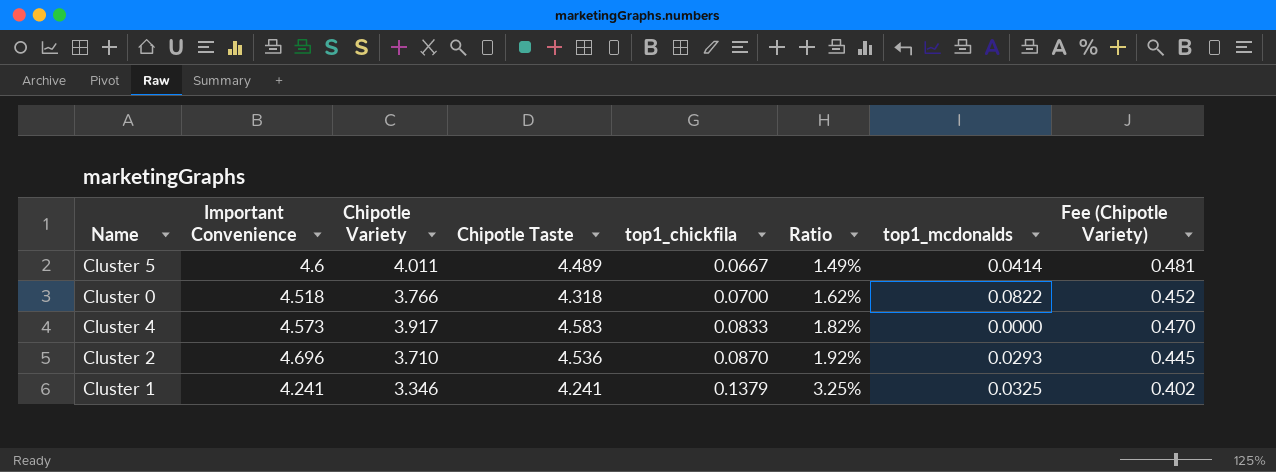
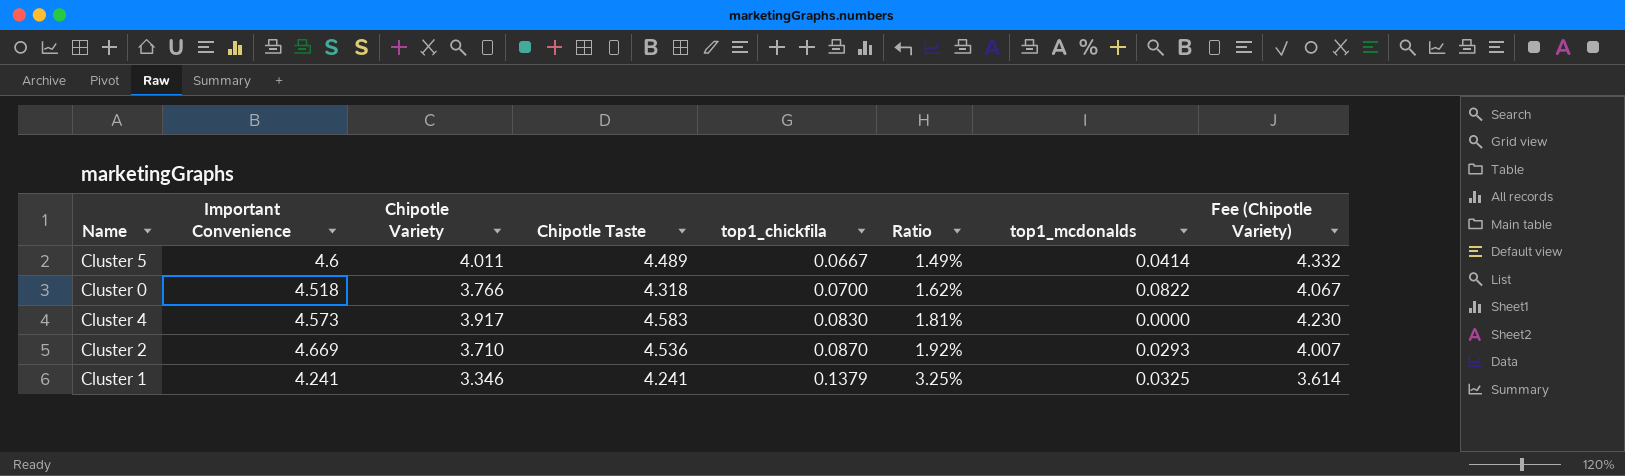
column Fee (Chipotle Variety) | formula: [Chipotle Variety] * 0.12 -> [Chipotle Variety] * 1.08
Cluster 4 | top1_chickfila: 0.0833 -> 0.0830
Cluster 4 | Ratio: 1.82% -> 1.81%
Cluster 2 | Important Convenience: 4.696 -> 4.669

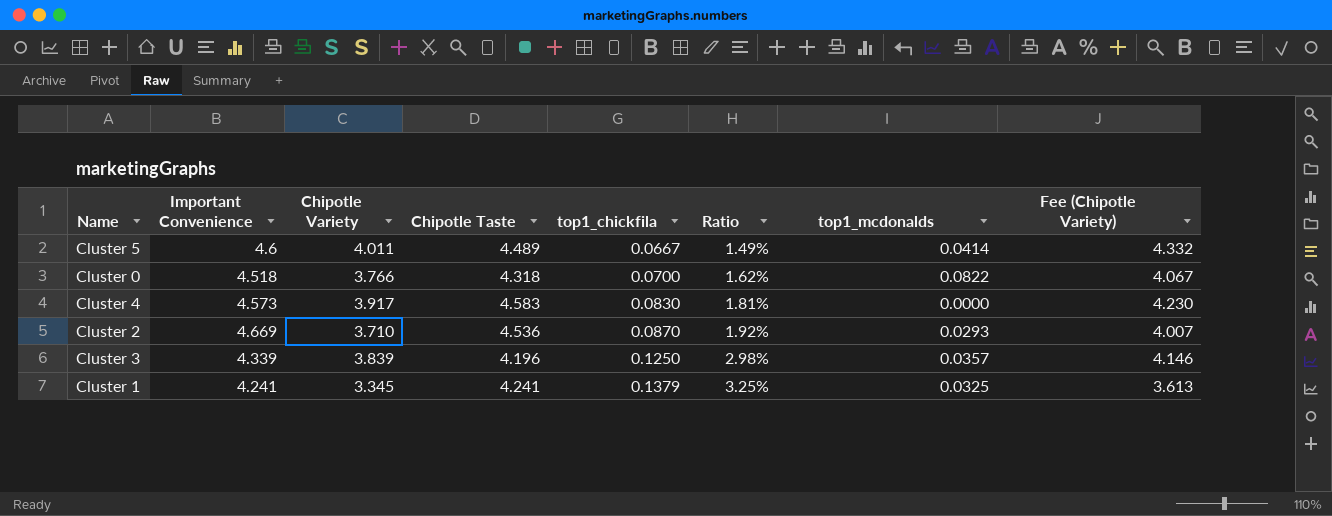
row Cluster 3: none -> 4.339 | 3.839 | 4.196 | 0.1250 | 2.98% | 0.0357 | 4.146
Cluster 1 | Chipotle Variety: 3.346 -> 3.345
Cluster 1 | Fee (Chipotle Variety): 3.614 -> 3.613

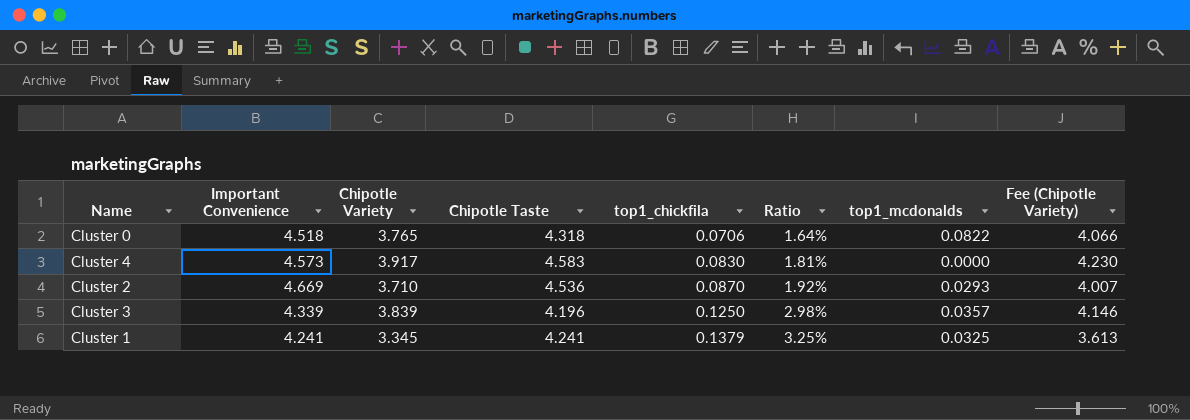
row Cluster 5: 4.6 | 4.011 | 4.489 | 0.0667 | 1.49% | 0.0414 | 4.332 -> none
Cluster 0 | Chipotle Variety: 3.766 -> 3.765
Cluster 0 | top1_chickfila: 0.0700 -> 0.0706
Cluster 0 | Ratio: 1.62% -> 1.64%
Cluster 0 | Fee (Chipotle Variety): 4.067 -> 4.066

